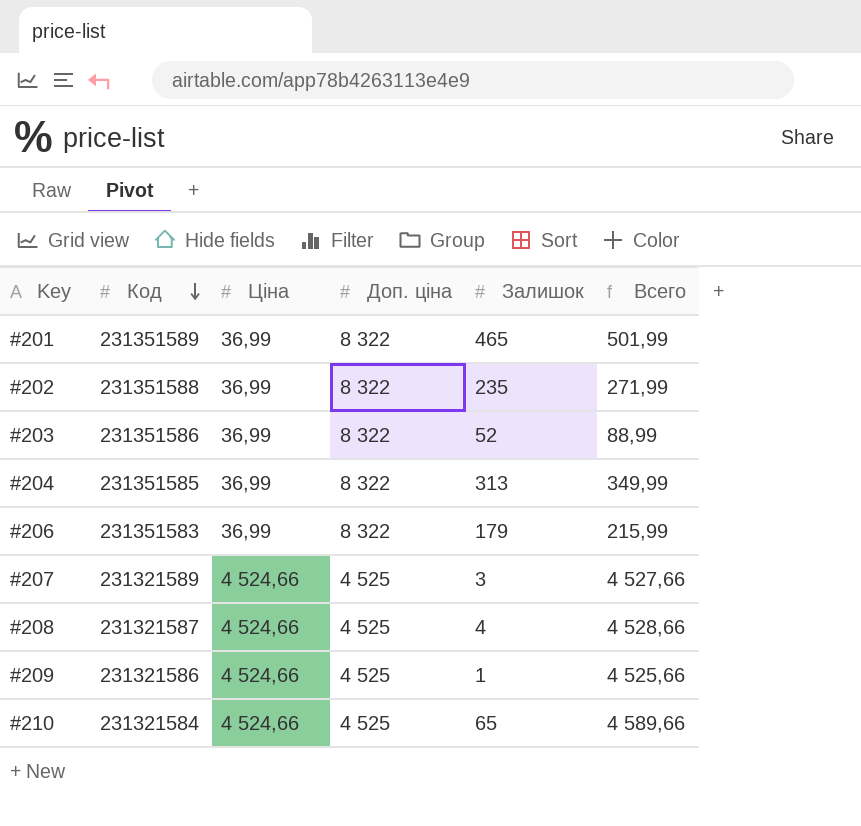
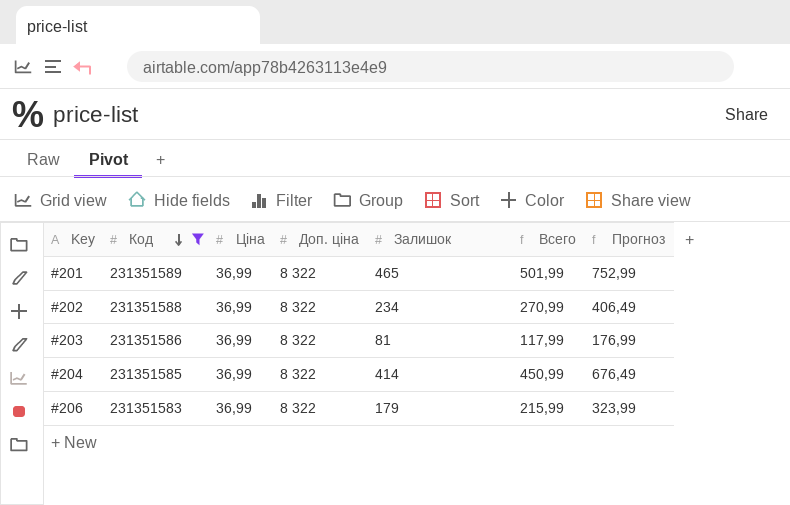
filter: none -> Код >= 231351583
column Прогноз | formula: none -> [Всего] * 1,5
#202 | Залишок: 235 -> 234
#202 | Всего: 271,99 -> 270,99
#203 | Залишок: 52 -> 81
#203 | Всего: 88,99 -> 117,99
#204 | Залишок: 313 -> 414
#204 | Всего: 349,99 -> 450,99

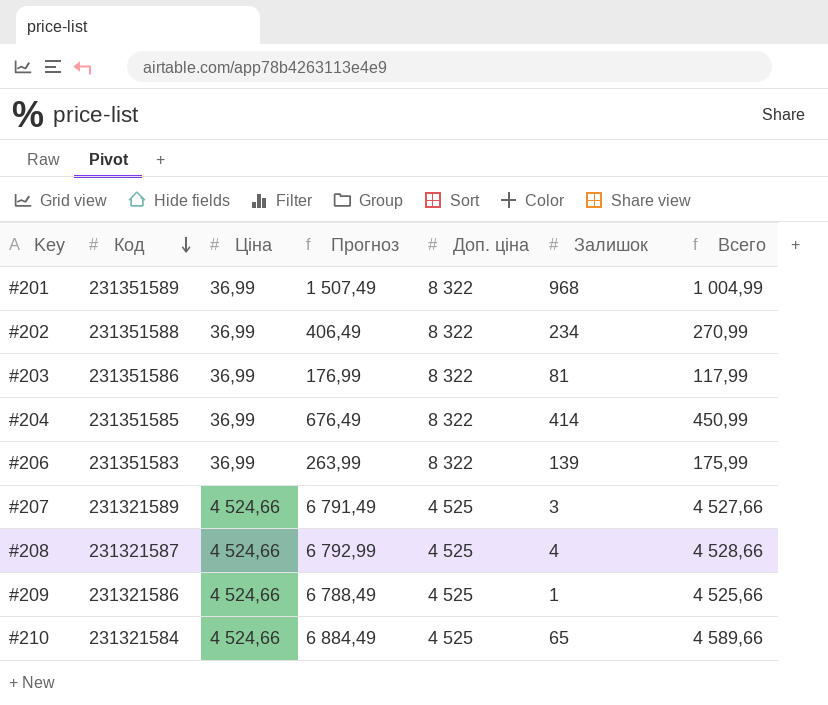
filter: Код >= 231351583 -> none
column Прогноз | position: 7 -> 4
#201 | Прогноз: 752,99 -> 1 507,49
#201 | Залишок: 465 -> 968
#201 | Всего: 501,99 -> 1 004,99
#206 | Прогноз: 323,99 -> 263,99
#206 | Залишок: 179 -> 139
#206 | Всего: 215,99 -> 175,99

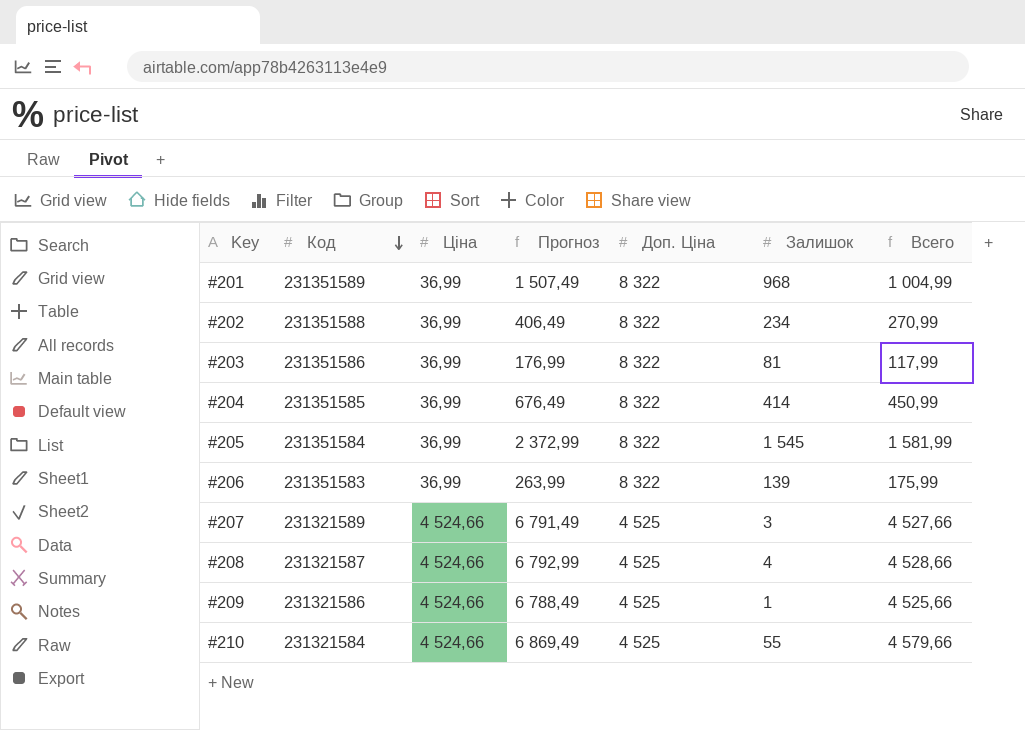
column name: Доп. ціна -> Доп. Ціна
row #205: none -> 231351584 | 36,99 | 2 372,99 | 8 322 | 1 545 | 1 581,99
#210 | Прогноз: 6 884,49 -> 6 869,49
#210 | Залишок: 65 -> 55
#210 | Всего: 4 589,66 -> 4 579,66

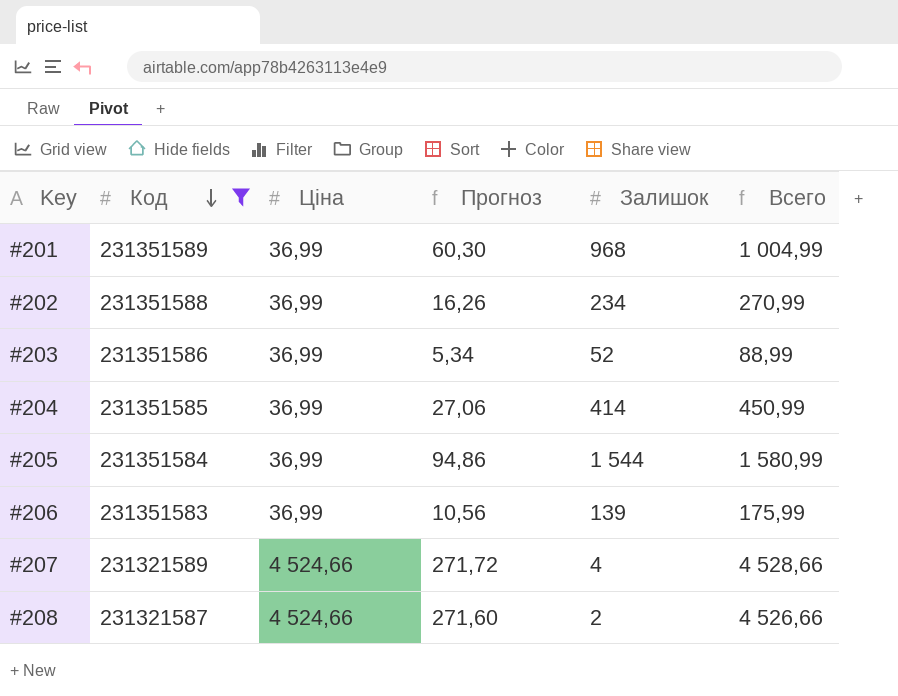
filter: none -> Код >= 231321587
column Доп. Ціна | position: 5 -> none
column Прогноз | formula: [Всего] * 1,5 -> [Всего] * 0,06
#203 | Залишок: 81 -> 52
#203 | Всего: 117,99 -> 88,99
#205 | Залишок: 1 545 -> 1 544
#205 | Всего: 1 581,99 -> 1 580,99
#207 | Залишок: 3 -> 4
#207 | Всего: 4 527,66 -> 4 528,66
#208 | Залишок: 4 -> 2
#208 | Всего: 4 528,66 -> 4 526,66

